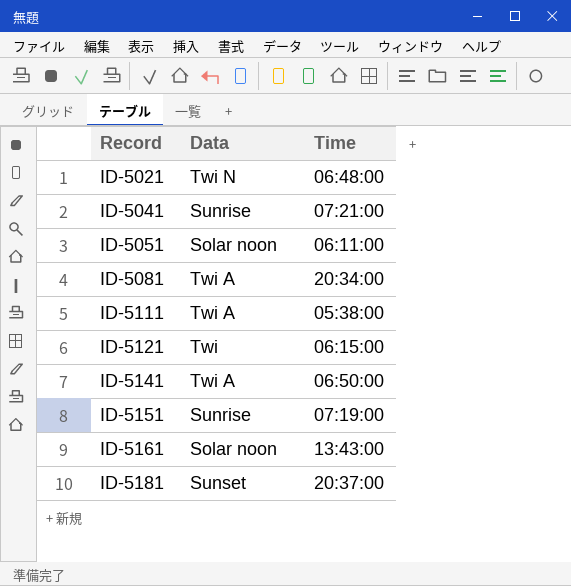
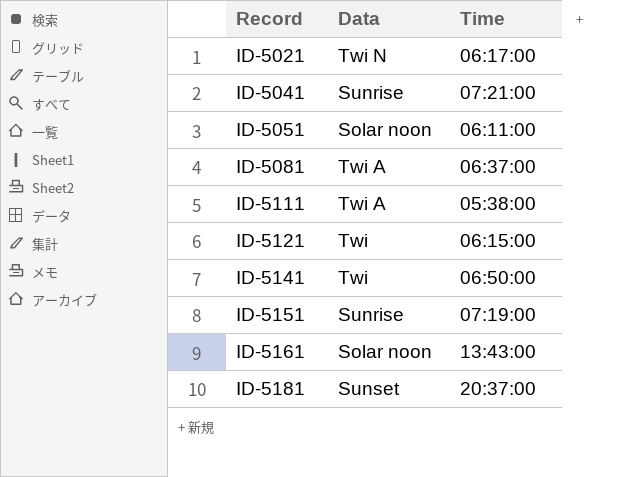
ID-5021 | Time: 06:48:00 -> 06:17:00
ID-5081 | Time: 20:34:00 -> 06:37:00
ID-5141 | Data: Twi A -> Twi

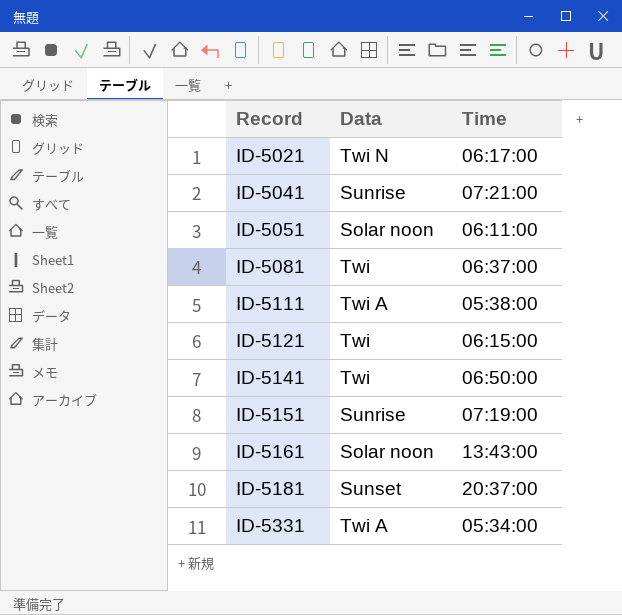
ID-5081 | Data: Twi A -> Twi
row ID-5331: none -> Twi A | 05:34:00

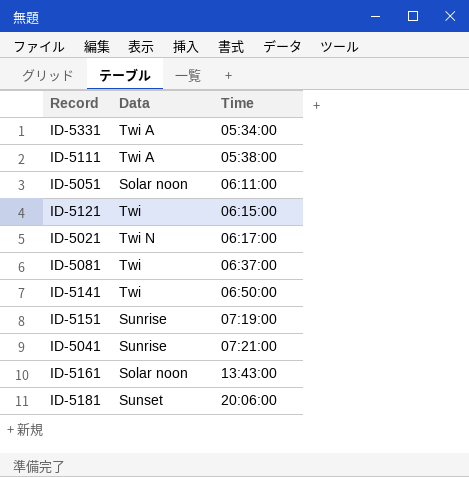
row order: Record ascending -> Time ascending
ID-5181 | Time: 20:37:00 -> 20:06:00

